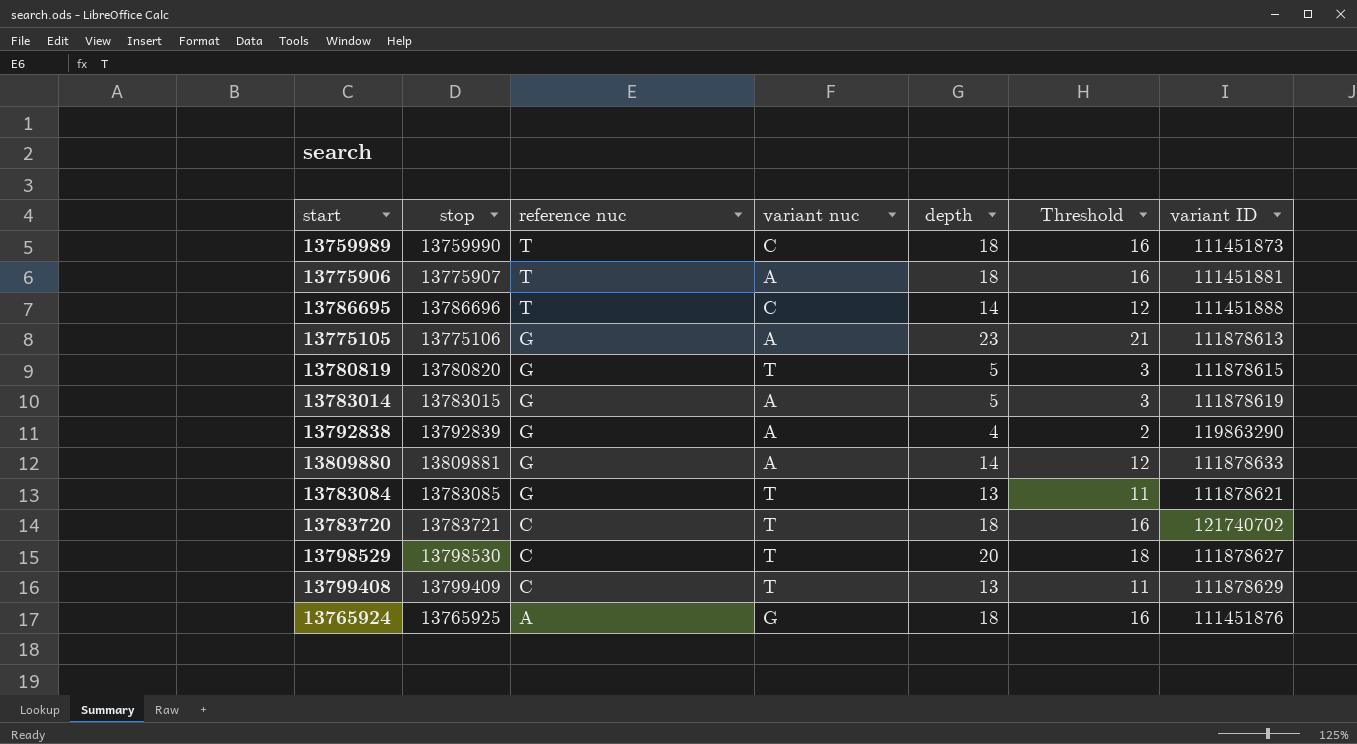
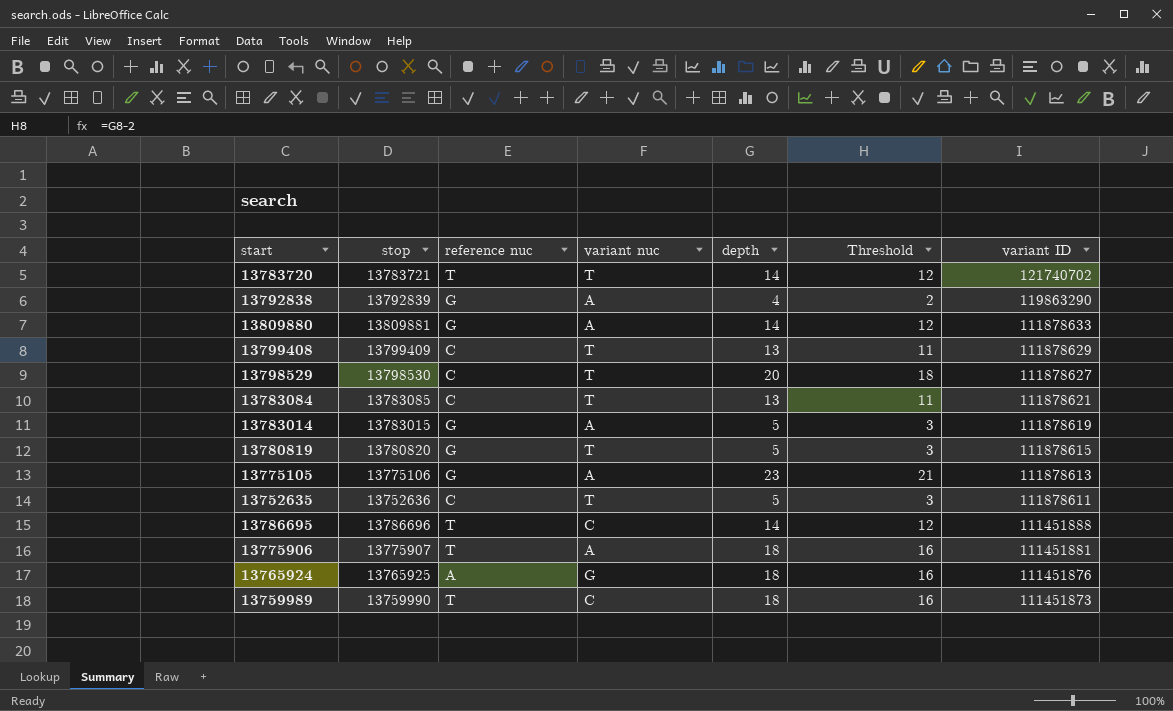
row order: reference nuc descending -> variant ID descending
13783720 | reference nuc: C -> T
13783720 | depth: 18 -> 14
13783720 | Threshold: 16 -> 12
13783084 | reference nuc: G -> C
row 13752635: none -> 13752636 | C | T | 5 | 3 | 111878611

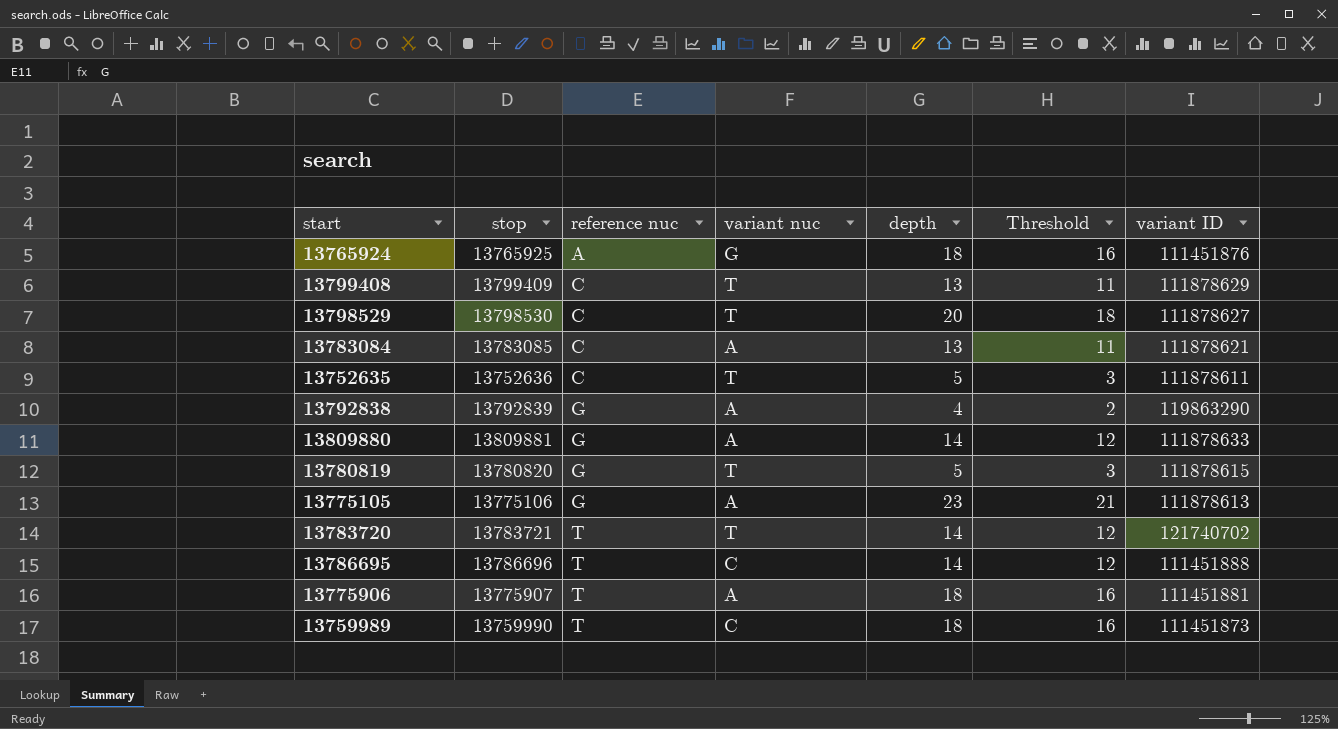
row order: variant ID descending -> reference nuc ascending
row 13783014: 13783015 | G | A | 5 | 3 | 111878619 -> none
13783084 | variant nuc: T -> A

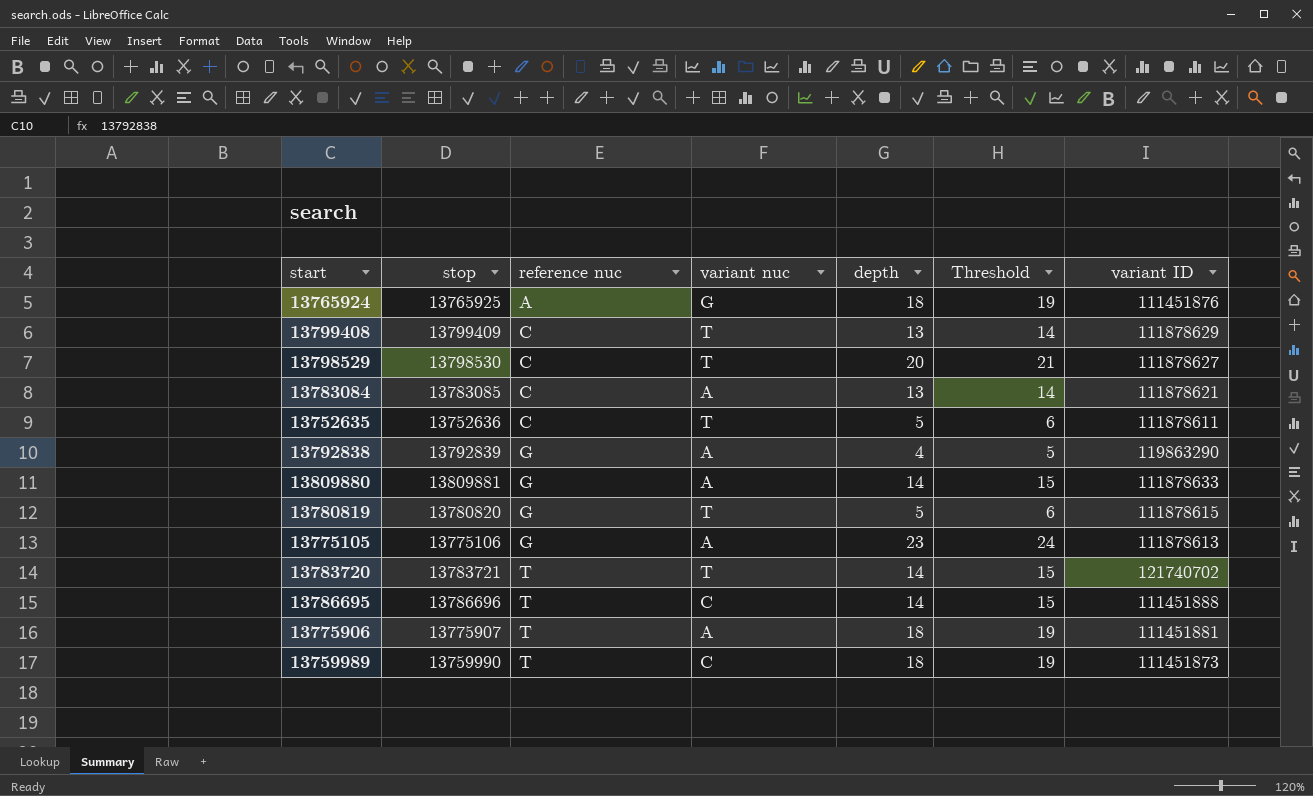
column Threshold | formula: [depth] - 2 -> [depth] + 1

